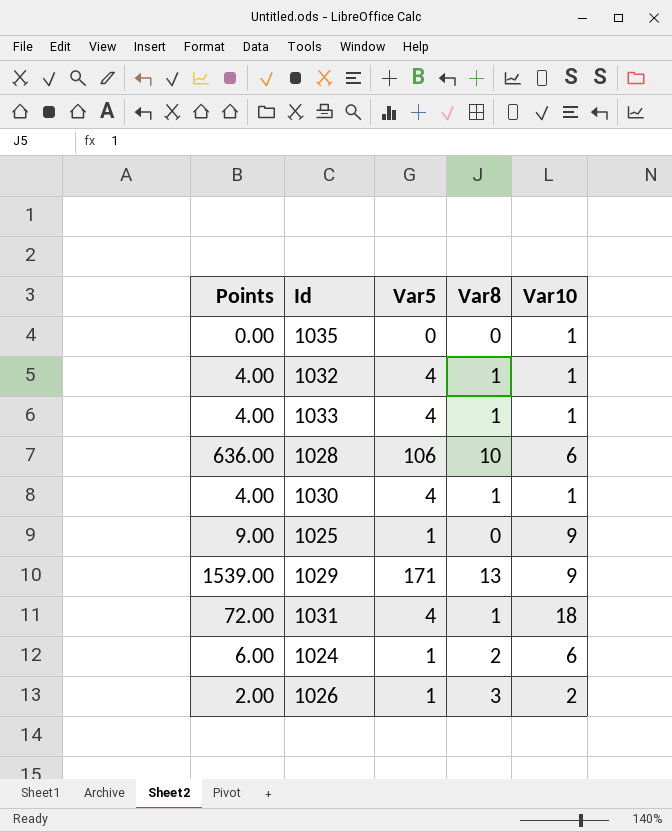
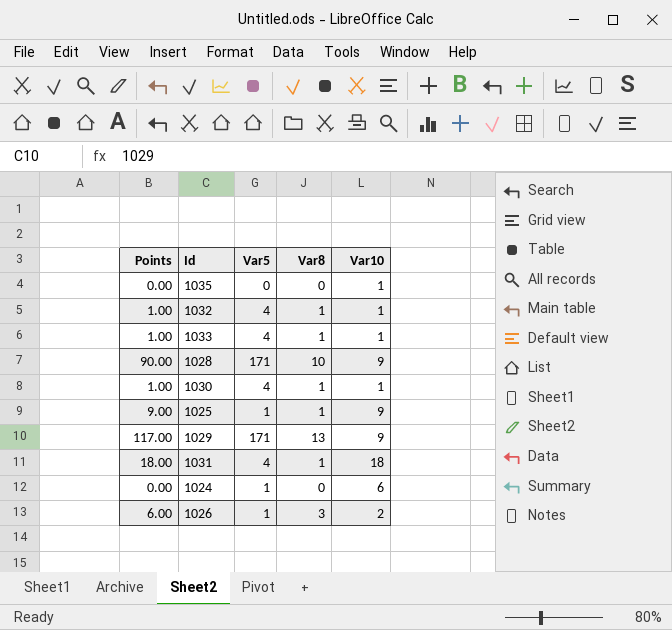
column Points | formula: [Var5] * [Var10] -> [Var8] * [Var10]
1028 | Var5: 106 -> 171
1028 | Var10: 6 -> 9
1025 | Var8: 0 -> 1
1024 | Var8: 2 -> 0

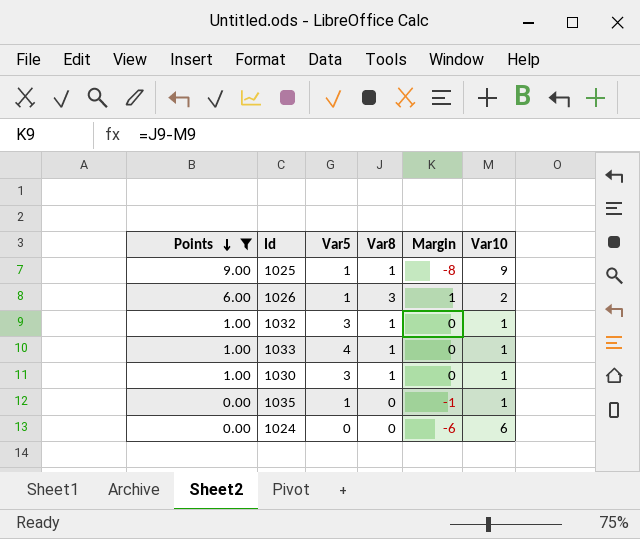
filter: none -> Points <= 9.00
row order: none -> Points descending
column Margin | formula: none -> [Var8] - [Var10]
1032 | Var5: 4 -> 3
1030 | Var5: 4 -> 3
1035 | Var5: 0 -> 1
1024 | Var5: 1 -> 0

